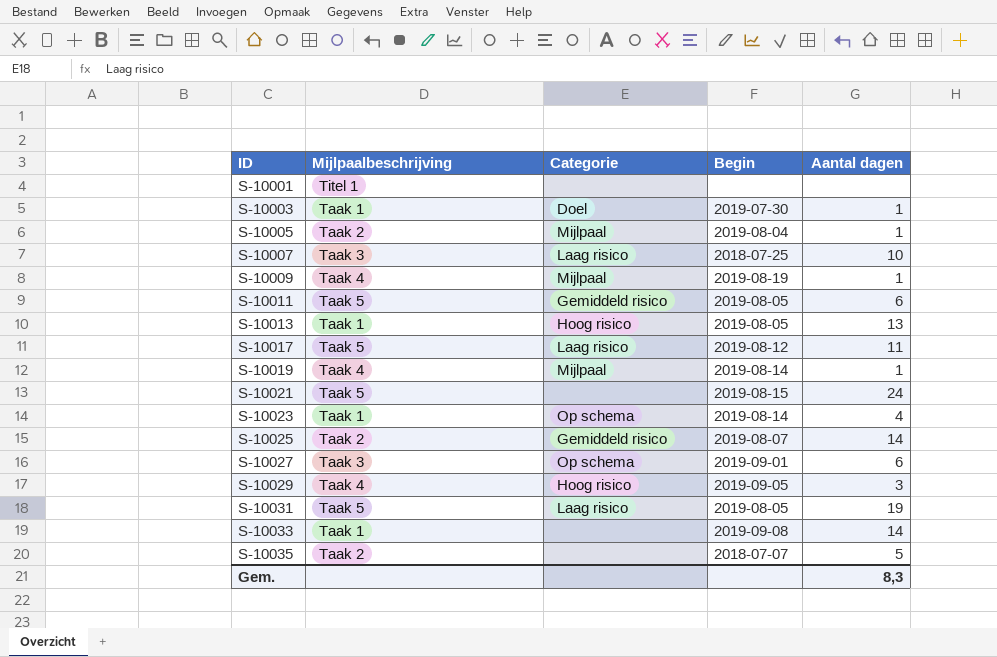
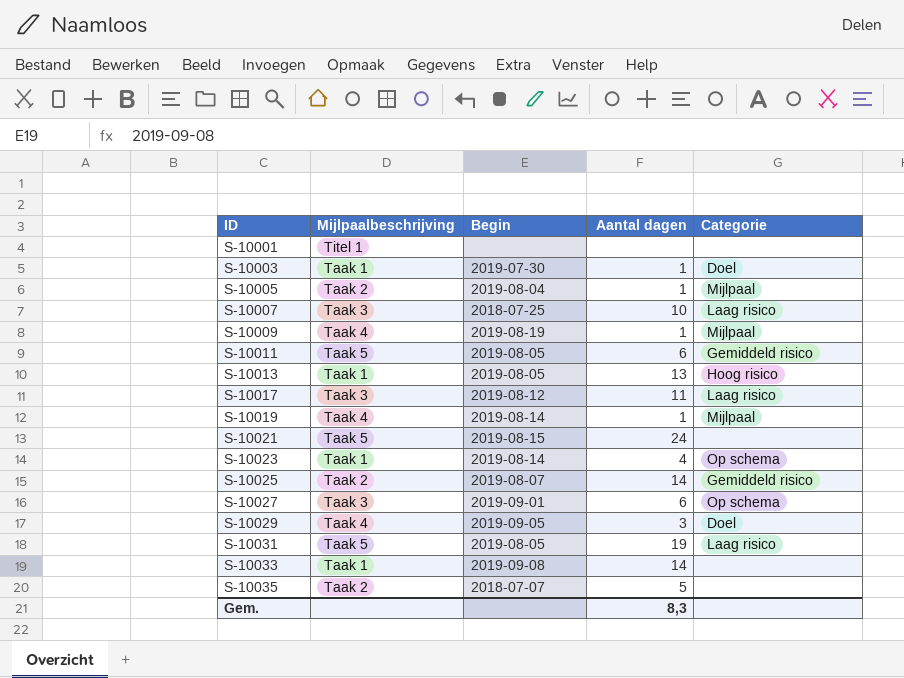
column Categorie | position: 3 -> 5
S-10017 | Mijlpaalbeschrijving: Taak 5 -> Taak 3
S-10029 | Categorie: Hoog risico -> Doel

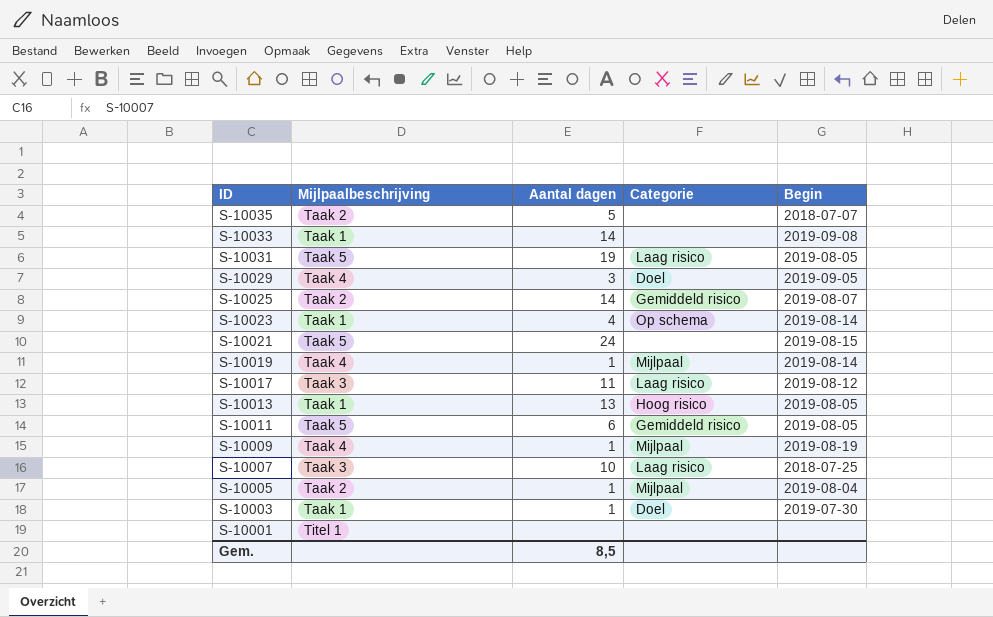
row order: ID ascending -> ID descending
column Begin | position: 3 -> 5
row S-10027: Taak 3 | 2019-09-01 | 6 | Op schema -> none
Gem. | Aantal dagen: 8,3 -> 8,5

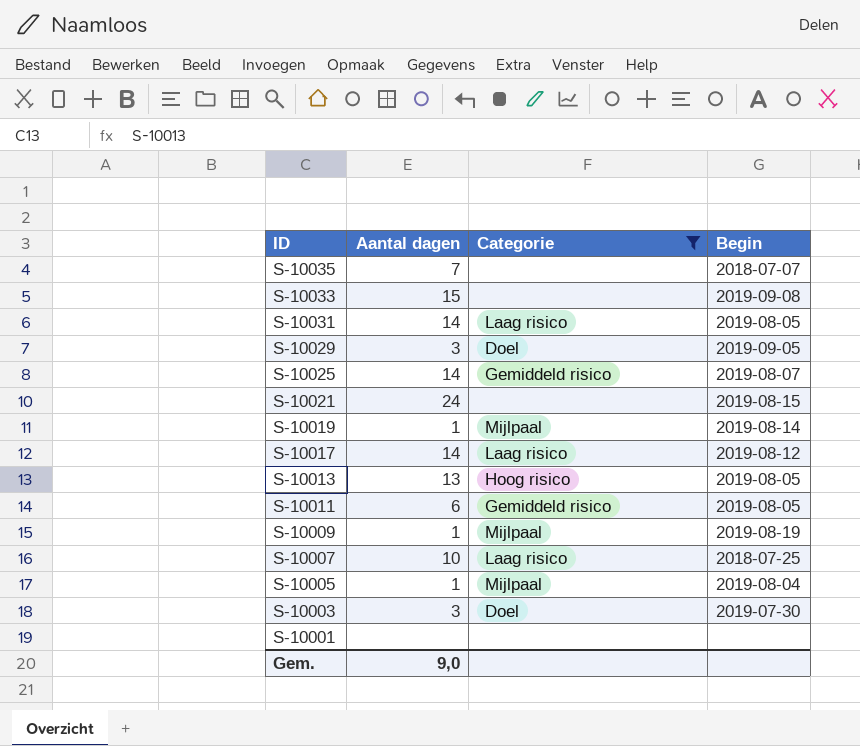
filter: none -> Categorie != Op schema
column Mijlpaalbeschrijving | position: 2 -> none
S-10035 | Aantal dagen: 5 -> 7
S-10033 | Aantal dagen: 14 -> 15
S-10031 | Aantal dagen: 19 -> 14
S-10017 | Aantal dagen: 11 -> 14
S-10003 | Aantal dagen: 1 -> 3
Gem. | Aantal dagen: 8,5 -> 9,0

